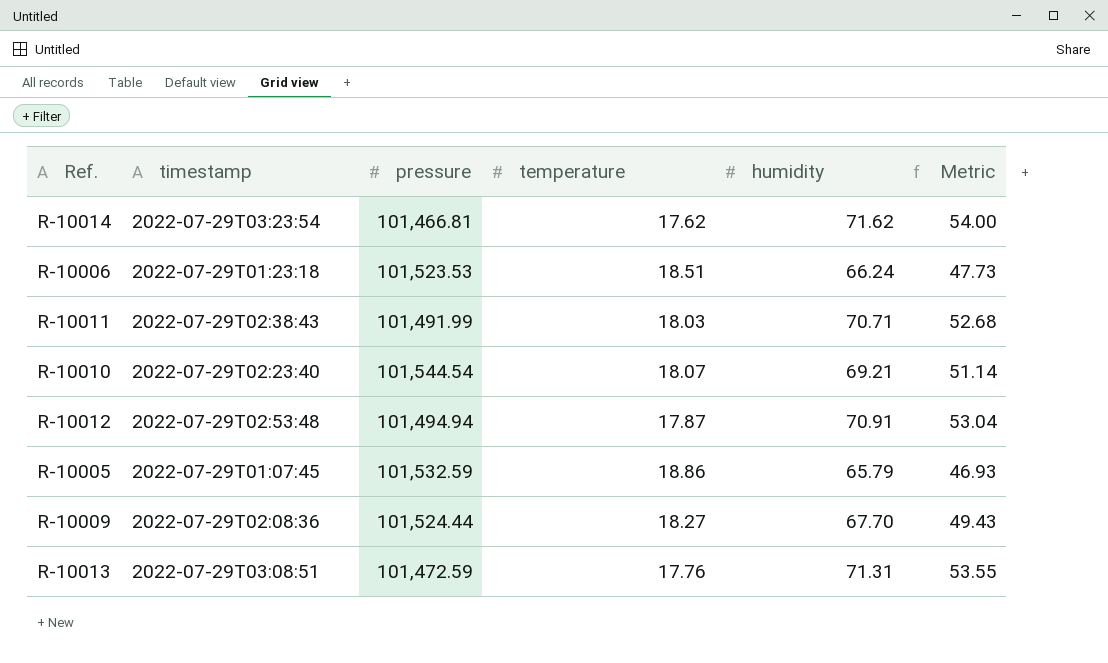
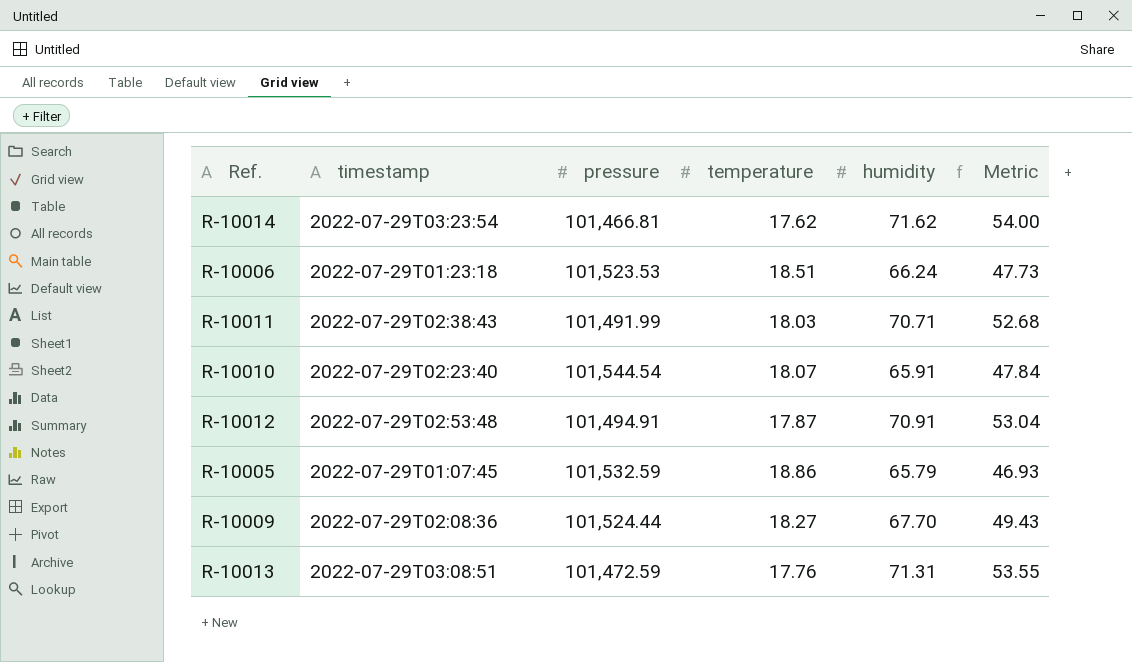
R-10010 | humidity: 69.21 -> 65.91
R-10010 | Metric: 51.14 -> 47.84
R-10012 | pressure: 101,494.94 -> 101,494.91

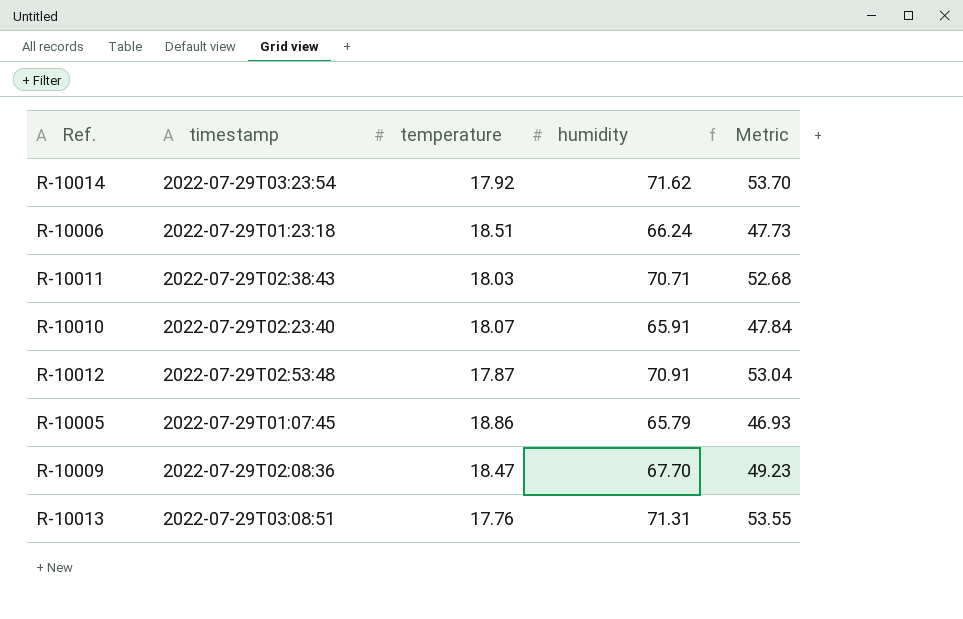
column pressure | position: 3 -> none
R-10014 | temperature: 17.62 -> 17.92
R-10014 | Metric: 54.00 -> 53.70
R-10009 | temperature: 18.27 -> 18.47
R-10009 | Metric: 49.43 -> 49.23

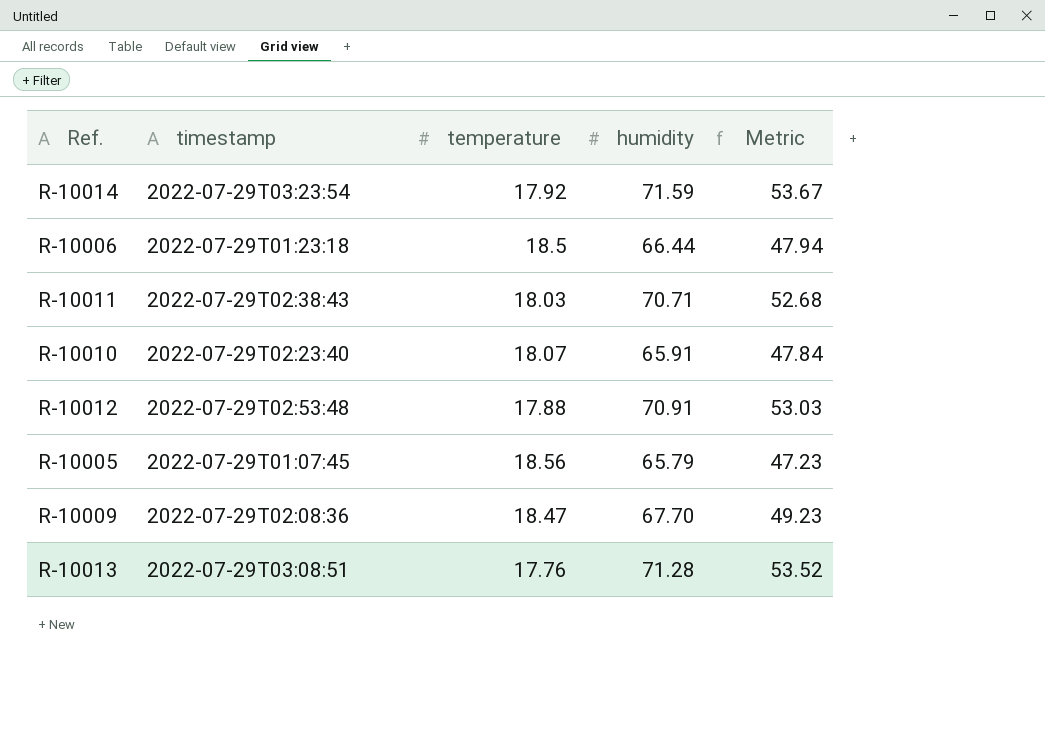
R-10014 | humidity: 71.62 -> 71.59
R-10014 | Metric: 53.70 -> 53.67
R-10006 | temperature: 18.51 -> 18.5
R-10006 | humidity: 66.24 -> 66.44
R-10006 | Metric: 47.73 -> 47.94
R-10012 | temperature: 17.87 -> 17.88
R-10012 | Metric: 53.04 -> 53.03
R-10005 | temperature: 18.86 -> 18.56
R-10005 | Metric: 46.93 -> 47.23
R-10013 | humidity: 71.31 -> 71.28
R-10013 | Metric: 53.55 -> 53.52

